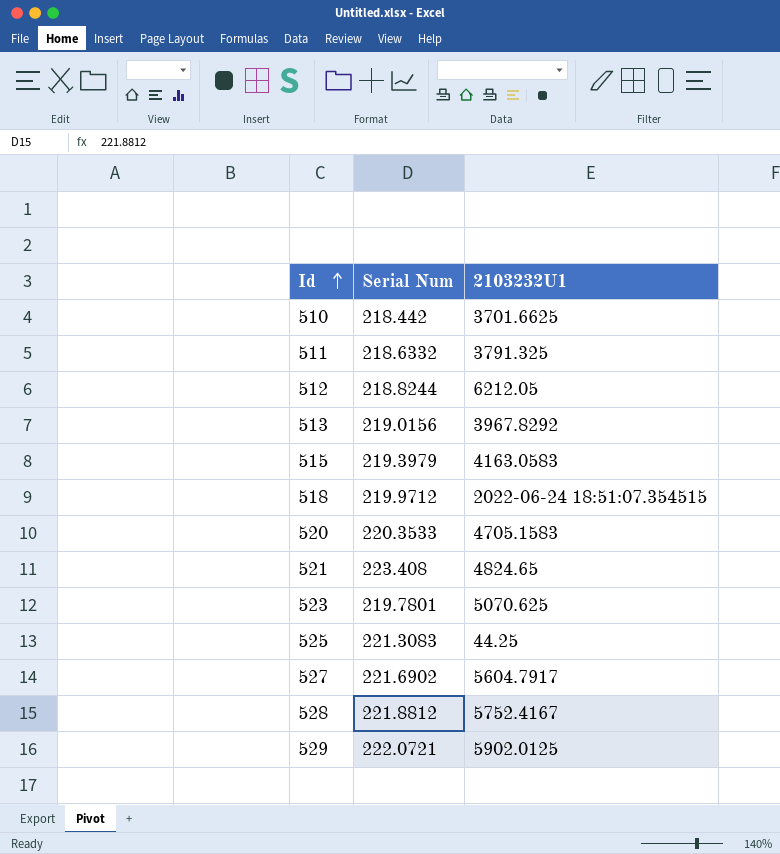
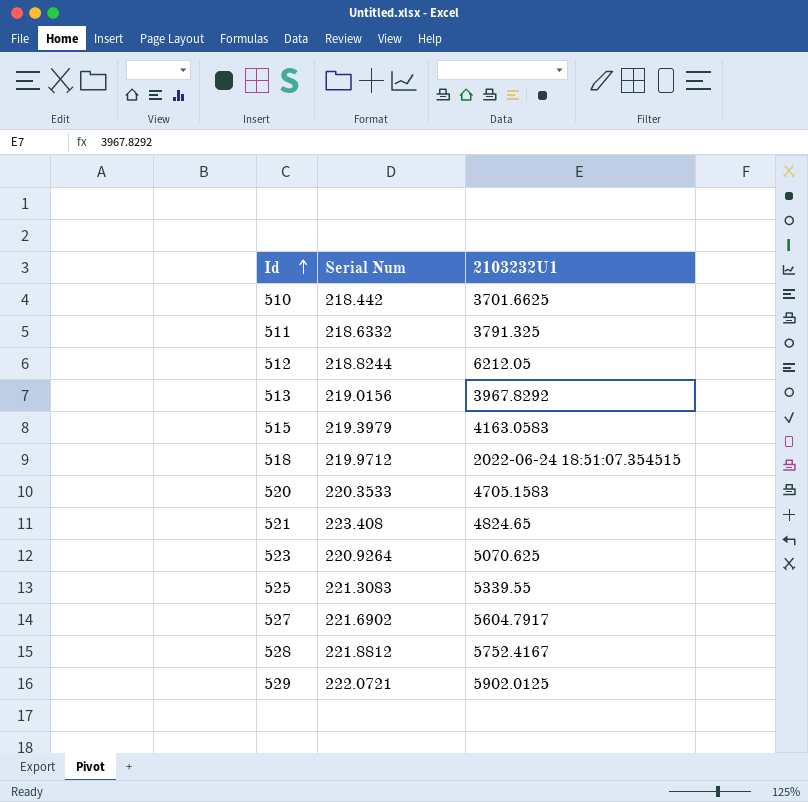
523 | Serial Num: 219.7801 -> 220.9264
525 | 2103232U1: 44.25 -> 5339.55

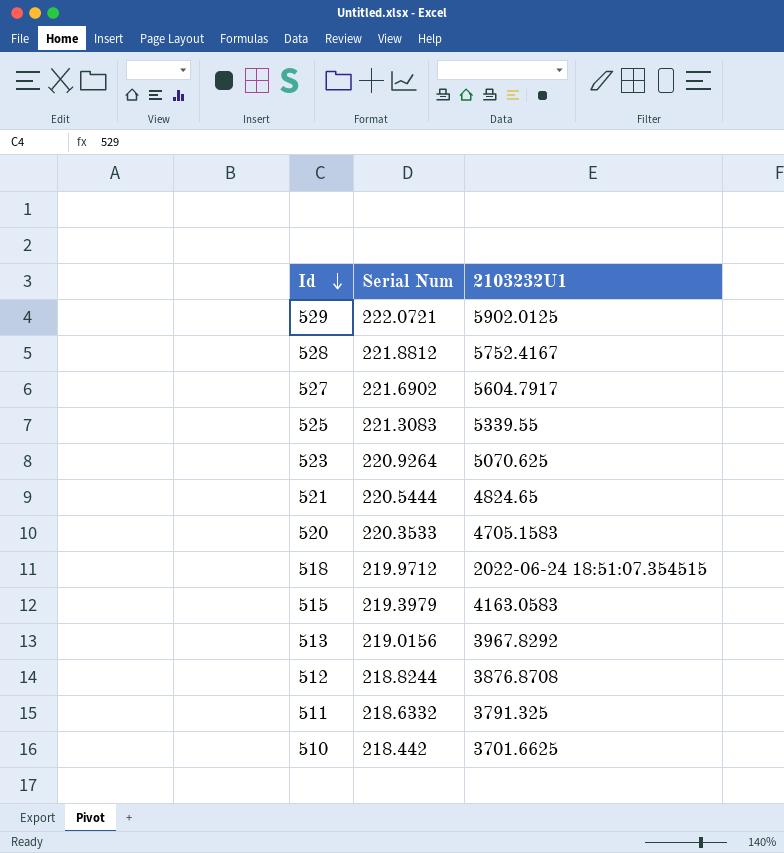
row order: Id ascending -> Id descending
521 | Serial Num: 223.408 -> 220.5444
512 | 2103232U1: 6212.05 -> 3876.8708

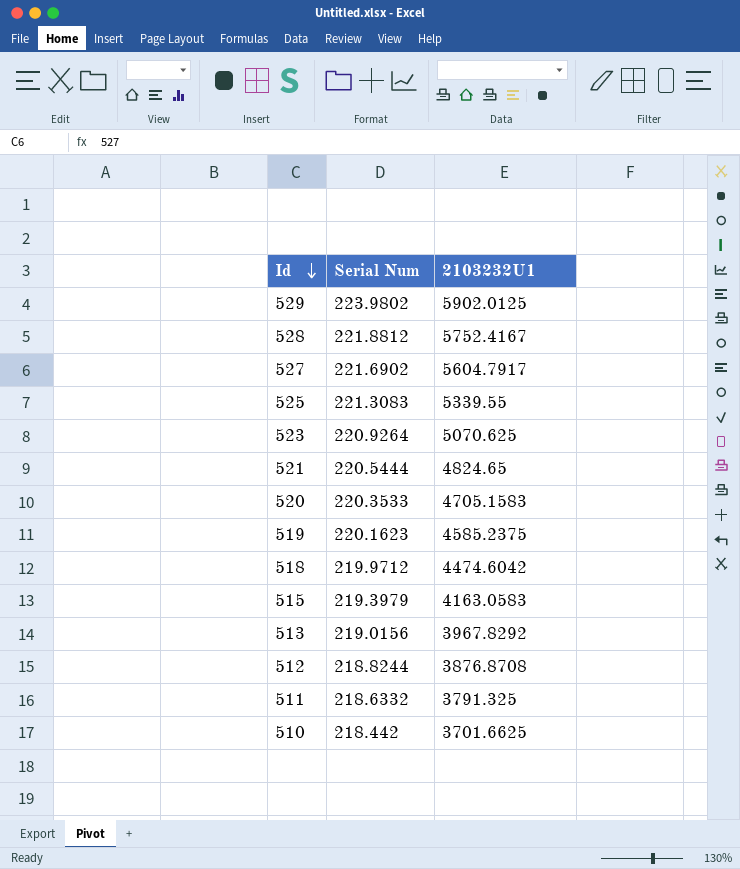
529 | Serial Num: 222.0721 -> 223.9802
row 519: none -> 220.1623 | 4585.2375
518 | 2103232U1: 2022-06-24 18:51:07.354515 -> 4474.6042

